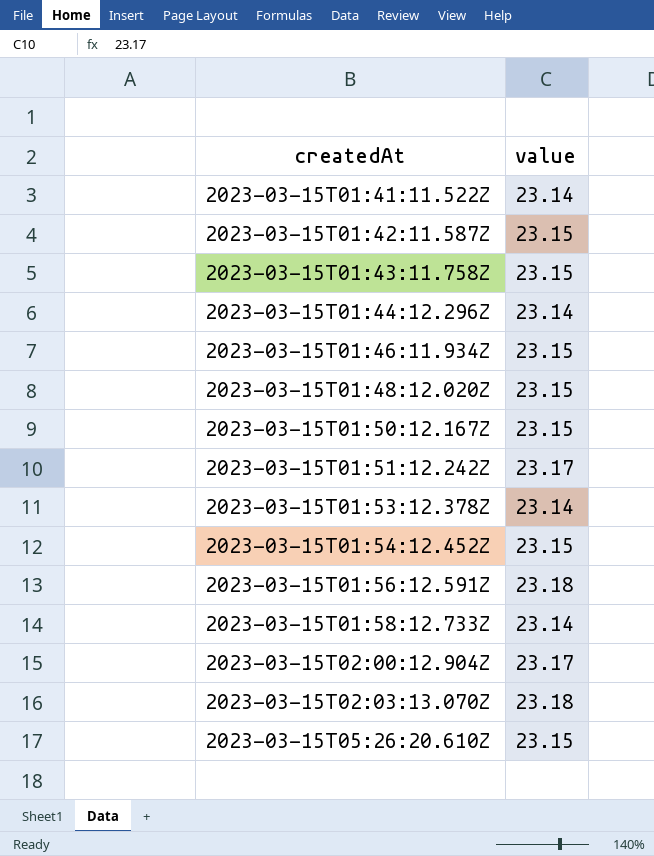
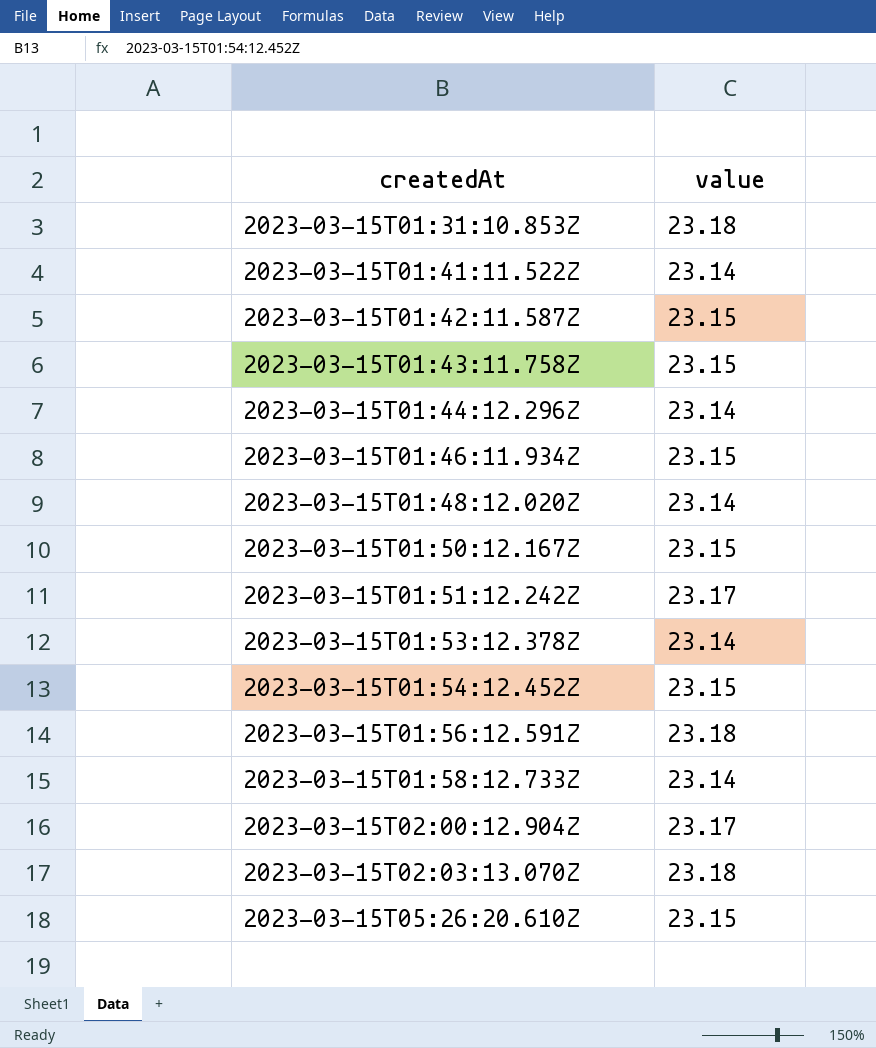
row 2023-03-15T01:31:10.853Z: none -> 23.18
2023-03-15T01:48:12.020Z | value: 23.15 -> 23.14

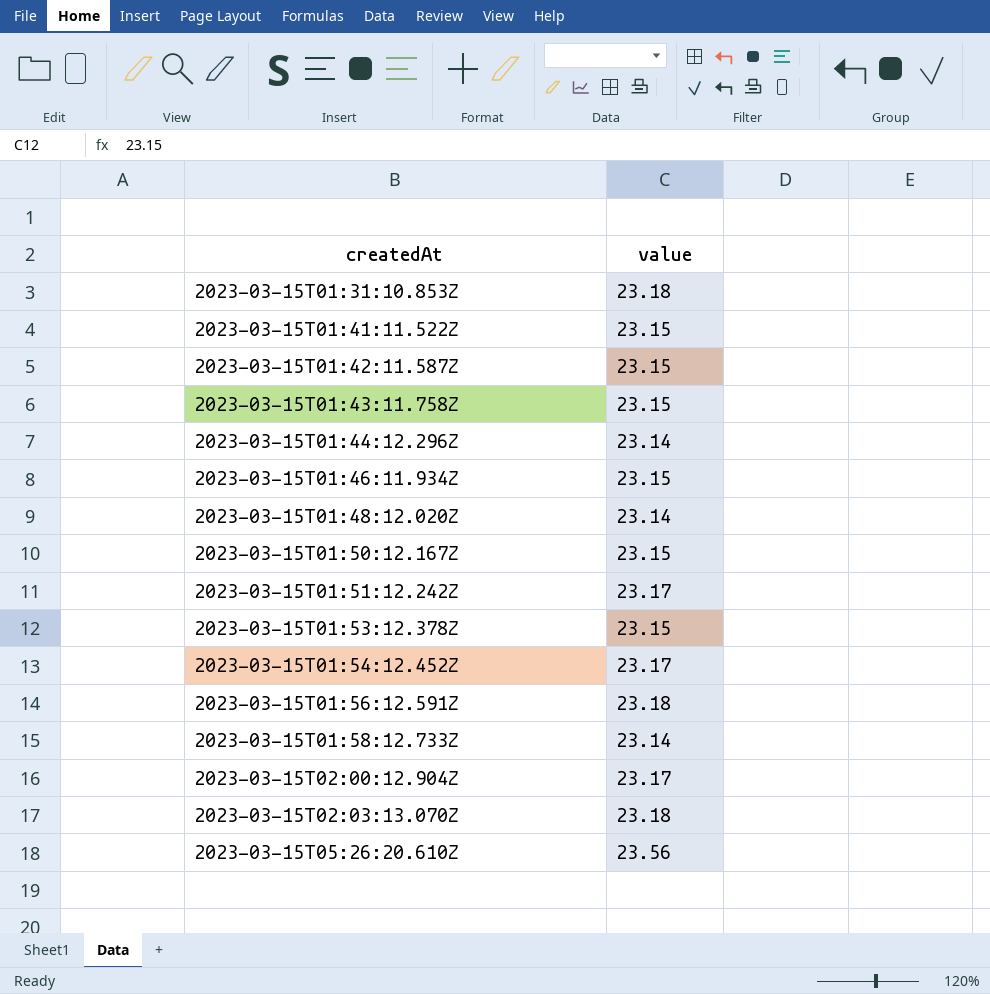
2023-03-15T01:41:11.522Z | value: 23.14 -> 23.15
2023-03-15T01:53:12.378Z | value: 23.14 -> 23.15
2023-03-15T01:54:12.452Z | value: 23.15 -> 23.17
2023-03-15T05:26:20.610Z | value: 23.15 -> 23.56

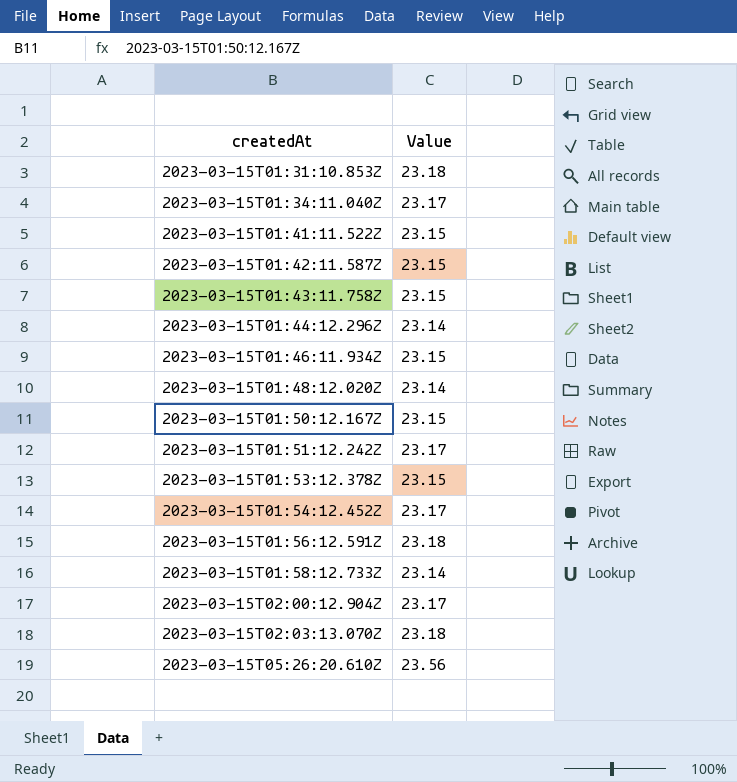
column name: value -> Value
row 2023-03-15T01:34:11.040Z: none -> 23.17

